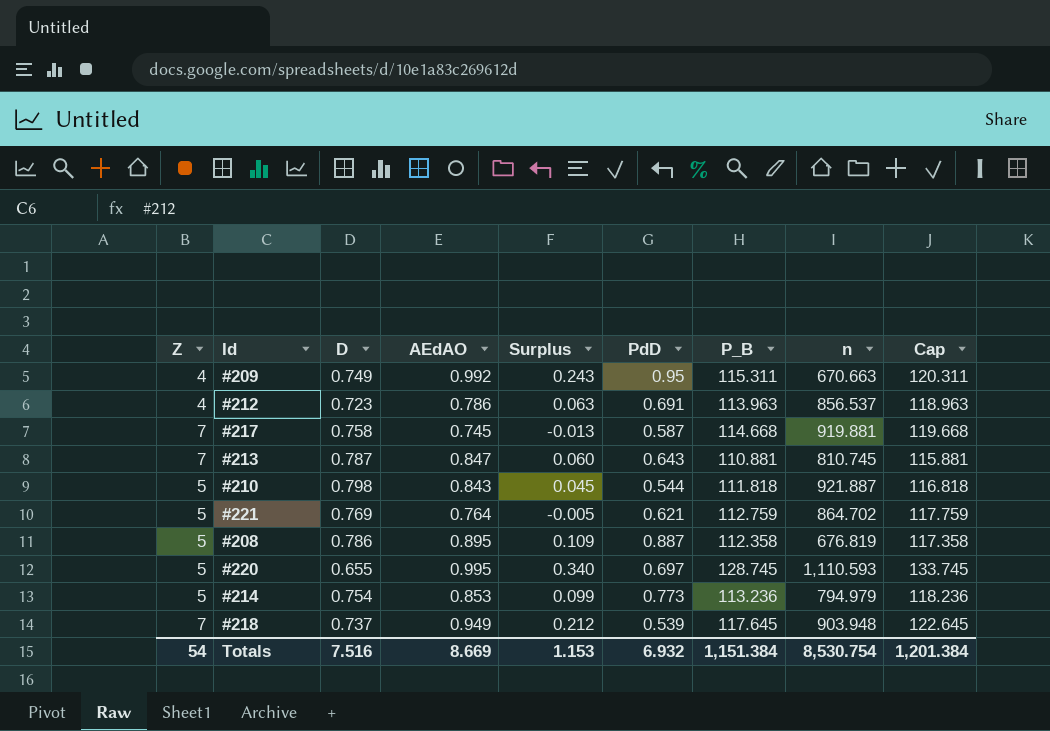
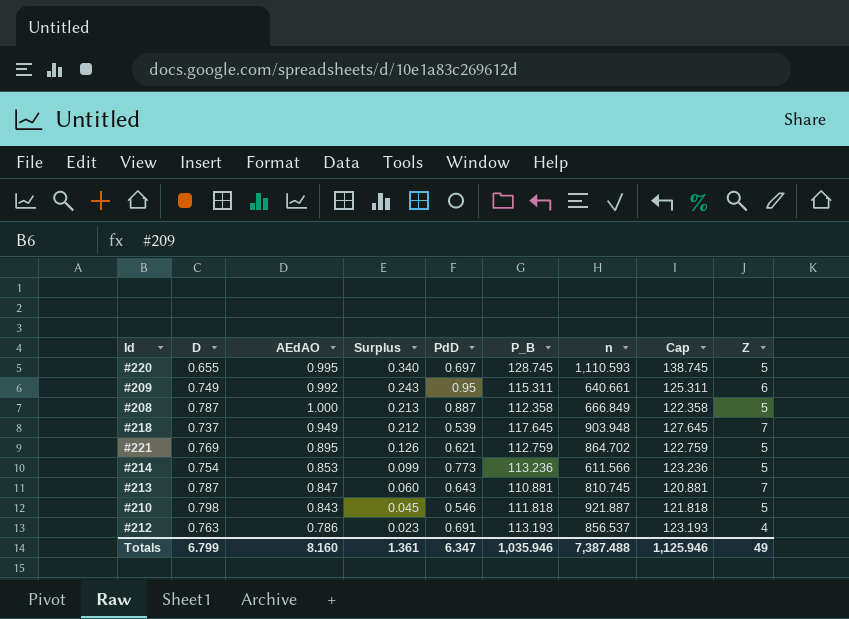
row order: none -> Surplus descending
column Cap | formula: [P_B] + 5 -> [P_B] + 10
column Z | position: 1 -> 9
row #217: 7 | 0.758 | 0.745 | -0.013 | 0.587 | 114.668 | 919.881 | 119.668 -> none
#209 | n: 670.663 -> 640.661
#209 | Z: 4 -> 6
#208 | D: 0.786 -> 0.787
#208 | AEdAO: 0.895 -> 1.000
#208 | Surplus: 0.109 -> 0.213
#208 | n: 676.819 -> 666.849
#221 | AEdAO: 0.764 -> 0.895
#221 | Surplus: -0.005 -> 0.126
#214 | n: 794.979 -> 611.566
#210 | PdD: 0.544 -> 0.546
#212 | D: 0.723 -> 0.763
#212 | Surplus: 0.063 -> 0.023
#212 | P_B: 113.963 -> 113.193
Totals | D: 7.516 -> 6.799
Totals | AEdAO: 8.669 -> 8.160
Totals | Surplus: 1.153 -> 1.361
Totals | PdD: 6.932 -> 6.347
Totals | P_B: 1,151.384 -> 1,035.946
Totals | n: 8,530.754 -> 7,387.488
Totals | Cap: 1,201.384 -> 1,125.946
Totals | Z: 54 -> 49

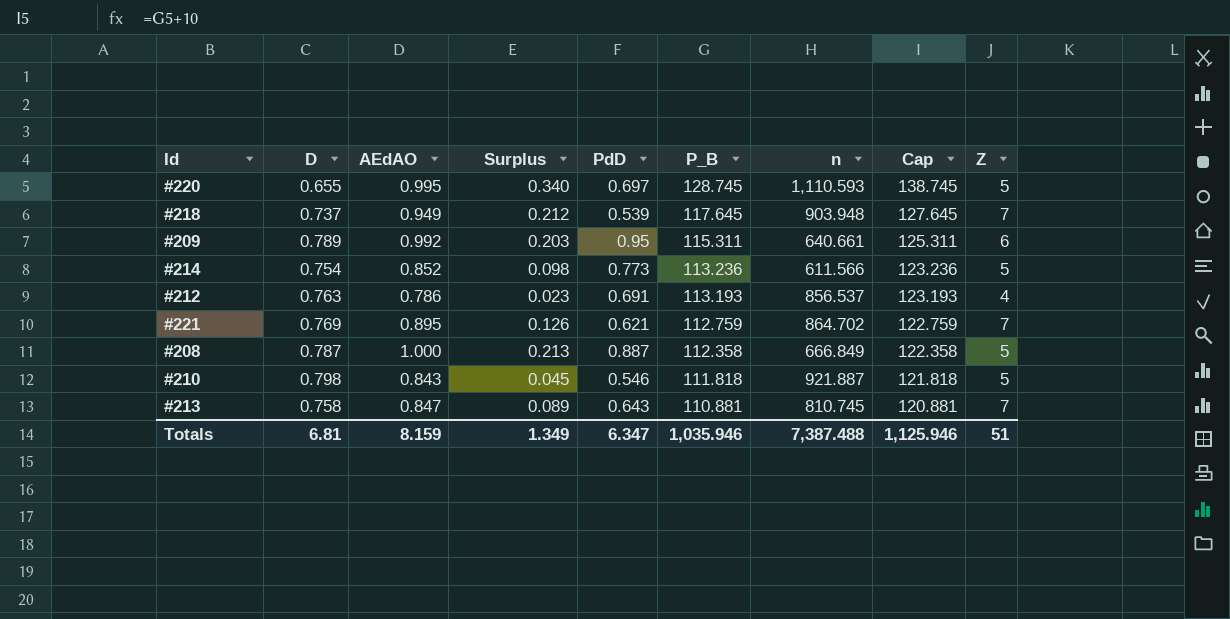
row order: Surplus descending -> P_B descending
#209 | D: 0.749 -> 0.789
#209 | Surplus: 0.243 -> 0.203
#214 | AEdAO: 0.853 -> 0.852
#214 | Surplus: 0.099 -> 0.098
#221 | Z: 5 -> 7
#213 | D: 0.787 -> 0.758
#213 | Surplus: 0.060 -> 0.089
Totals | D: 6.799 -> 6.81
Totals | AEdAO: 8.160 -> 8.159
Totals | Surplus: 1.361 -> 1.349
Totals | Z: 49 -> 51

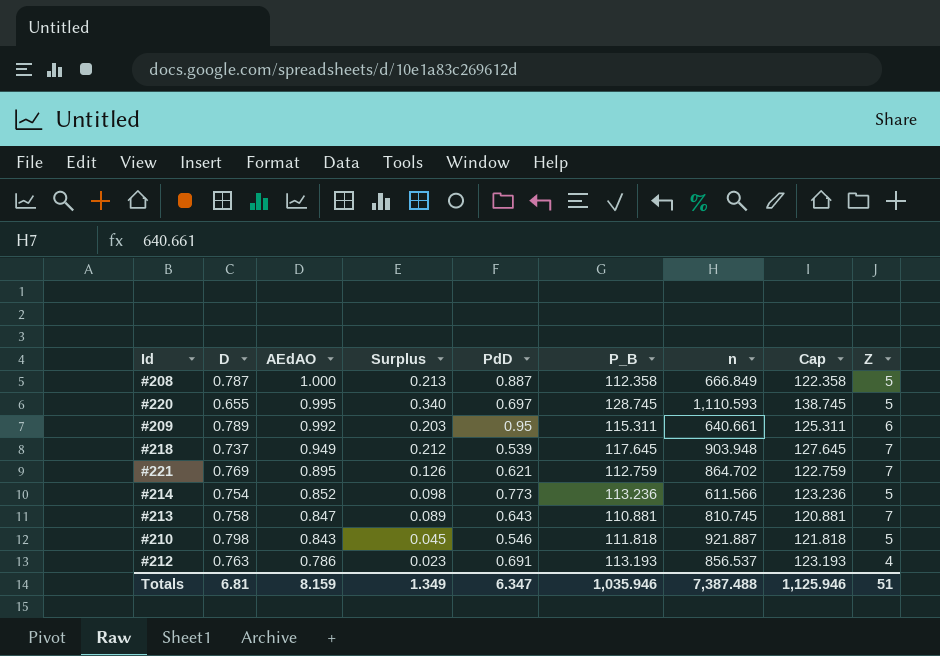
row order: P_B descending -> AEdAO descending

